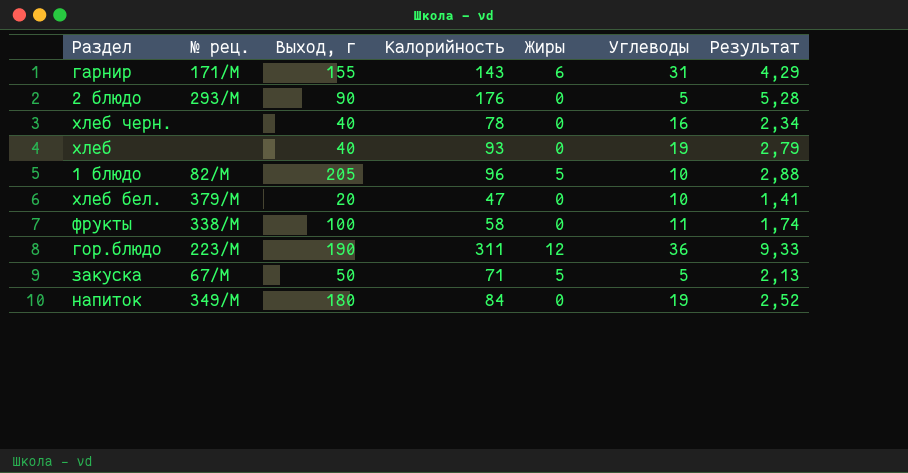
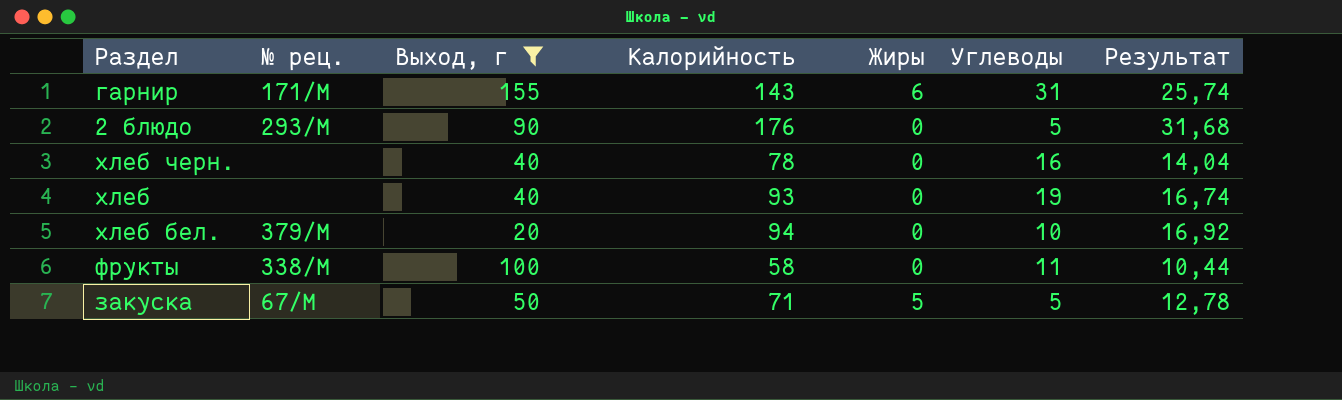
filter: none -> Выход, г <= 155
column Результат | formula: [Калорийность] * 0,03 -> [Калорийность] * 0,18
хлеб бел. | Калорийность: 47 -> 94

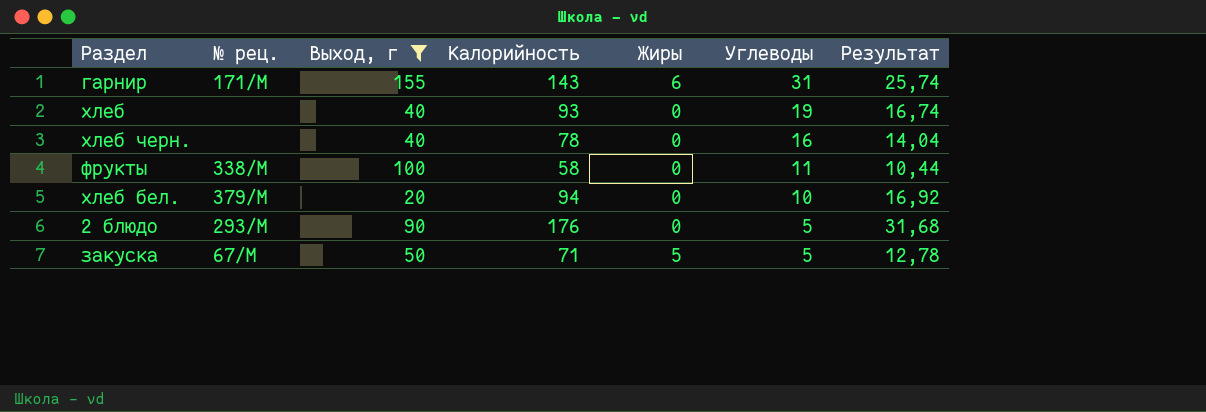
row order: none -> Углеводы descending

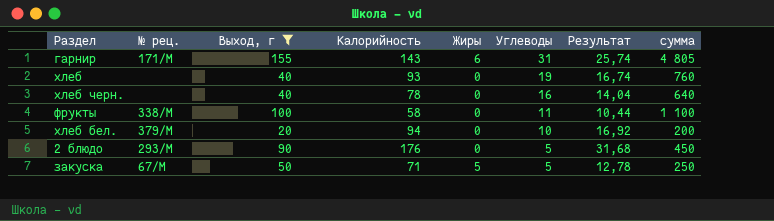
column сумма | formula: none -> [Выход, г] * [Углеводы]

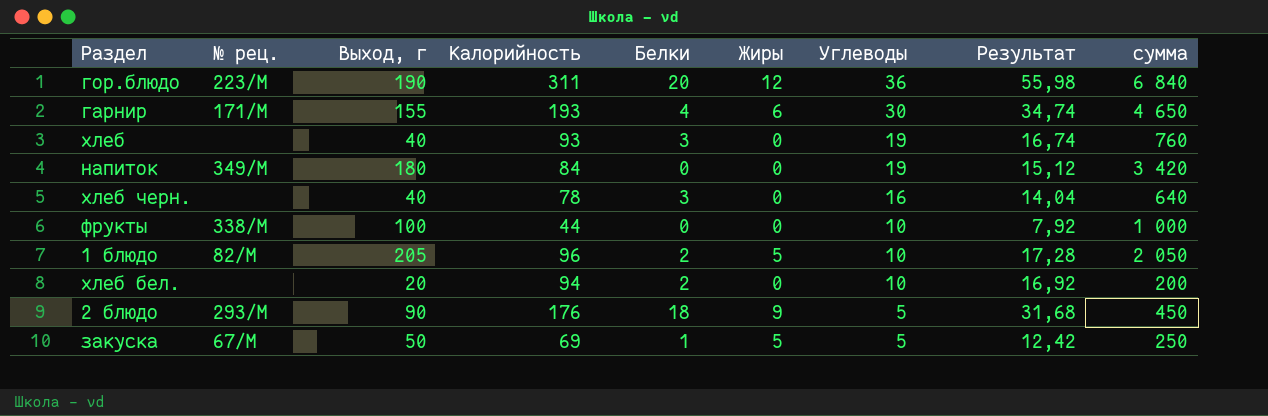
filter: Выход, г <= 155 -> none
column Белки | position: none -> 5
гарнир | Калорийность: 143 -> 193
гарнир | Углеводы: 31 -> 30
гарнир | Результат: 25,74 -> 34,74
гарнир | сумма: 4 805 -> 4 650
фрукты | Калорийность: 58 -> 44
фрукты | Углеводы: 11 -> 10
фрукты | Результат: 10,44 -> 7,92
фрукты | сумма: 1 100 -> 1 000
хлеб бел. | № рец.: 379/М -> none
2 блюдо | Жиры: 0 -> 9
закуска | Калорийность: 71 -> 69
закуска | Результат: 12,78 -> 12,42

